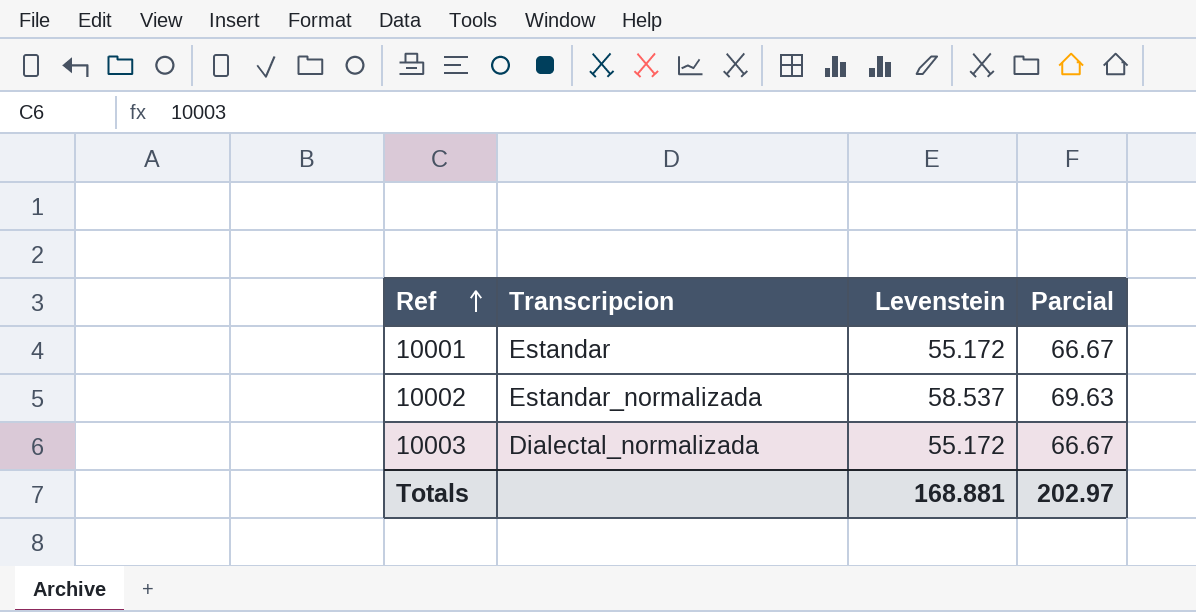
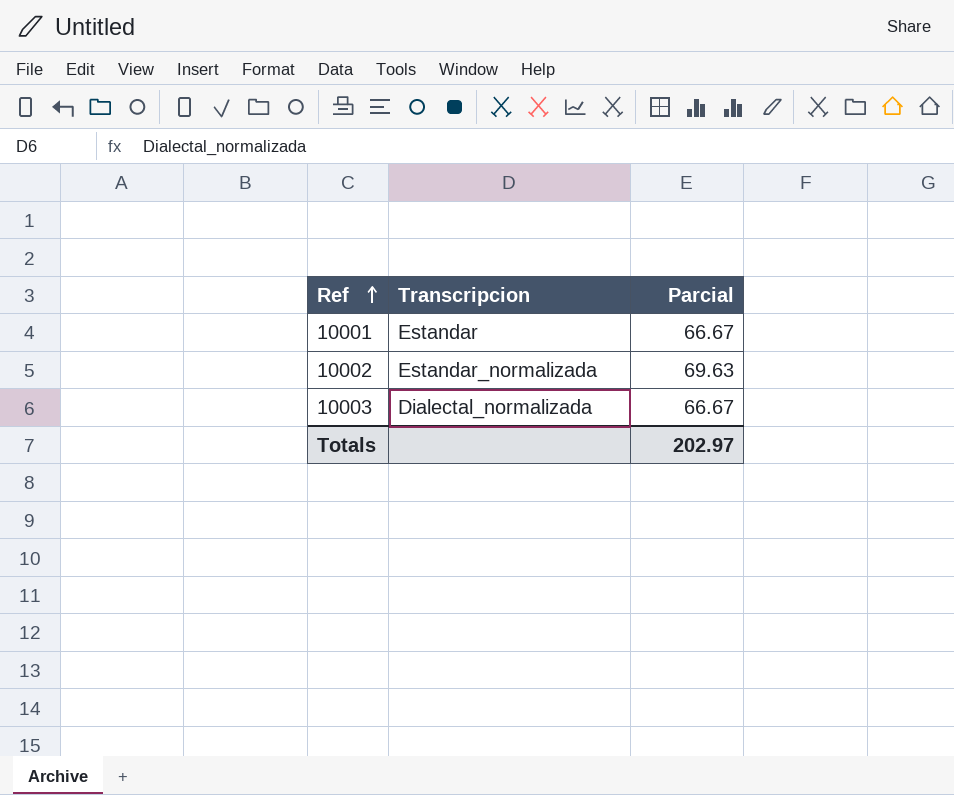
column Levenstein | position: 3 -> none

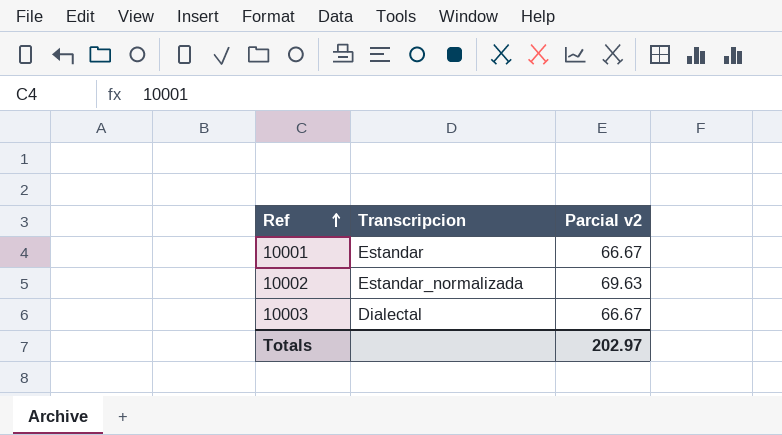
column name: Parcial -> Parcial v2
10003 | Transcripcion: Dialectal_normalizada -> Dialectal

